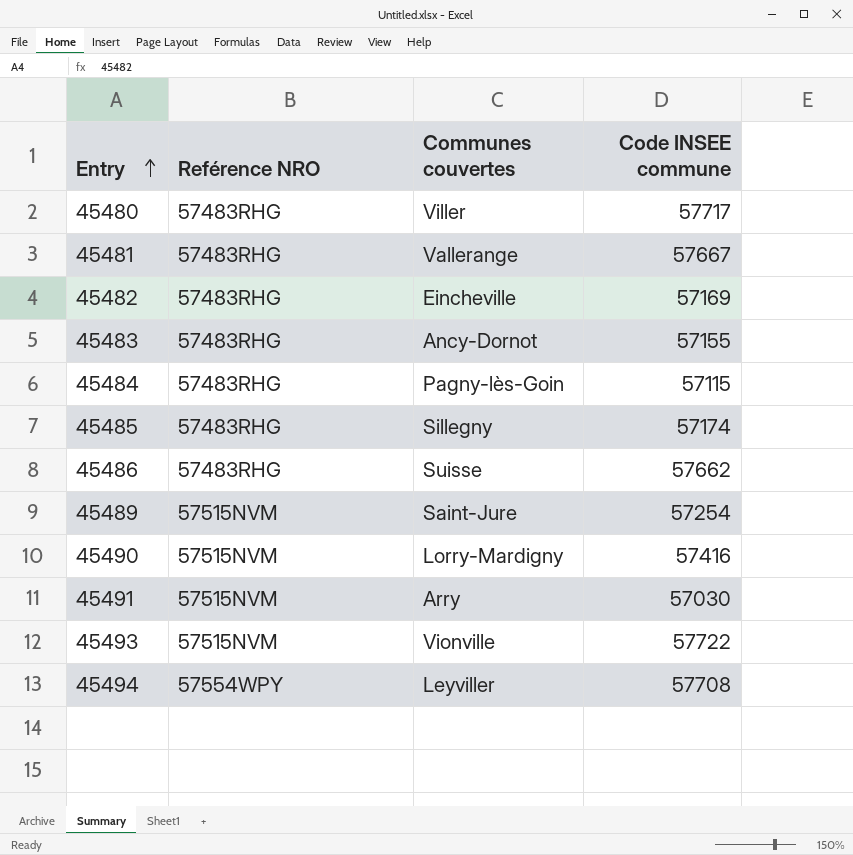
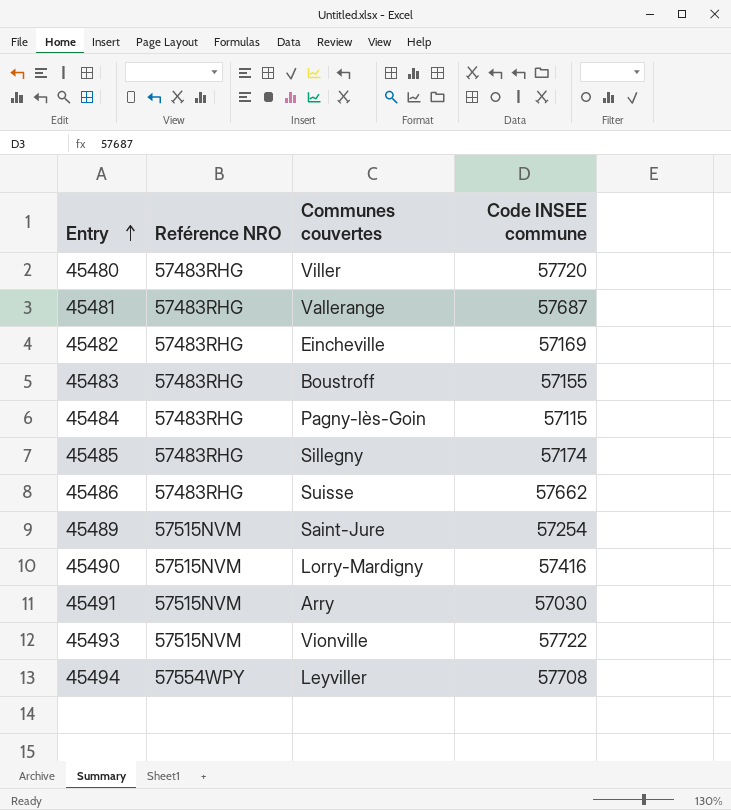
45480 | Code INSEE commune: 57717 -> 57720
45481 | Code INSEE commune: 57667 -> 57687
45483 | Communes couvertes: Ancy-Dornot -> Boustroff

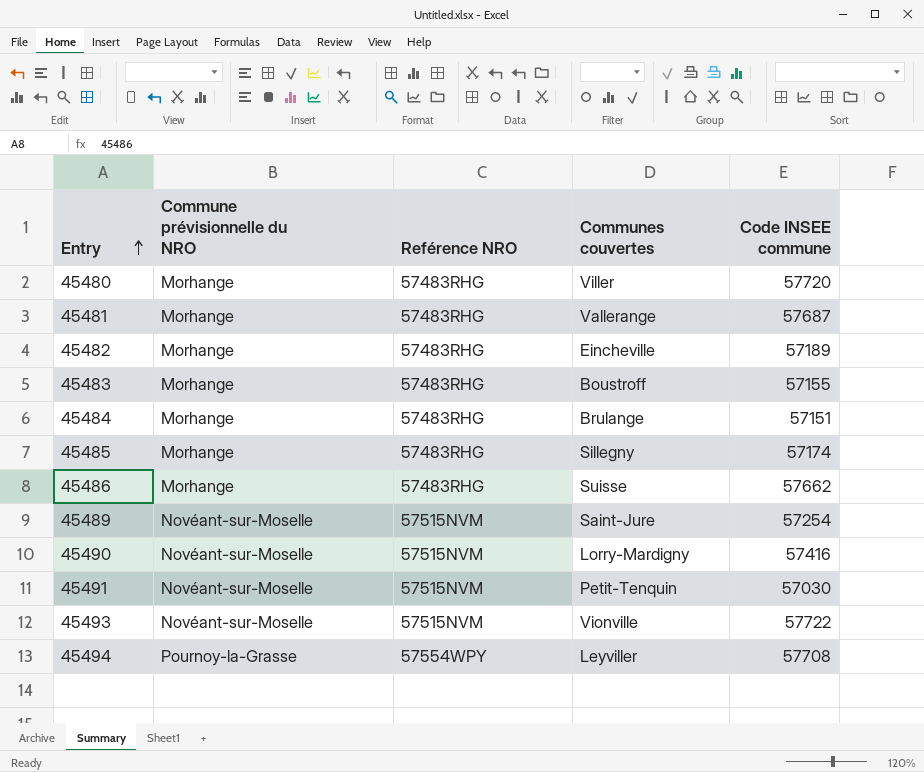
column Commune prévisionnelle du NRO | position: none -> 2
45482 | Code INSEE commune: 57169 -> 57189
45484 | Communes couvertes: Pagny-lès-Goin -> Brulange
45484 | Code INSEE commune: 57115 -> 57151
45491 | Communes couvertes: Arry -> Petit-Tenquin

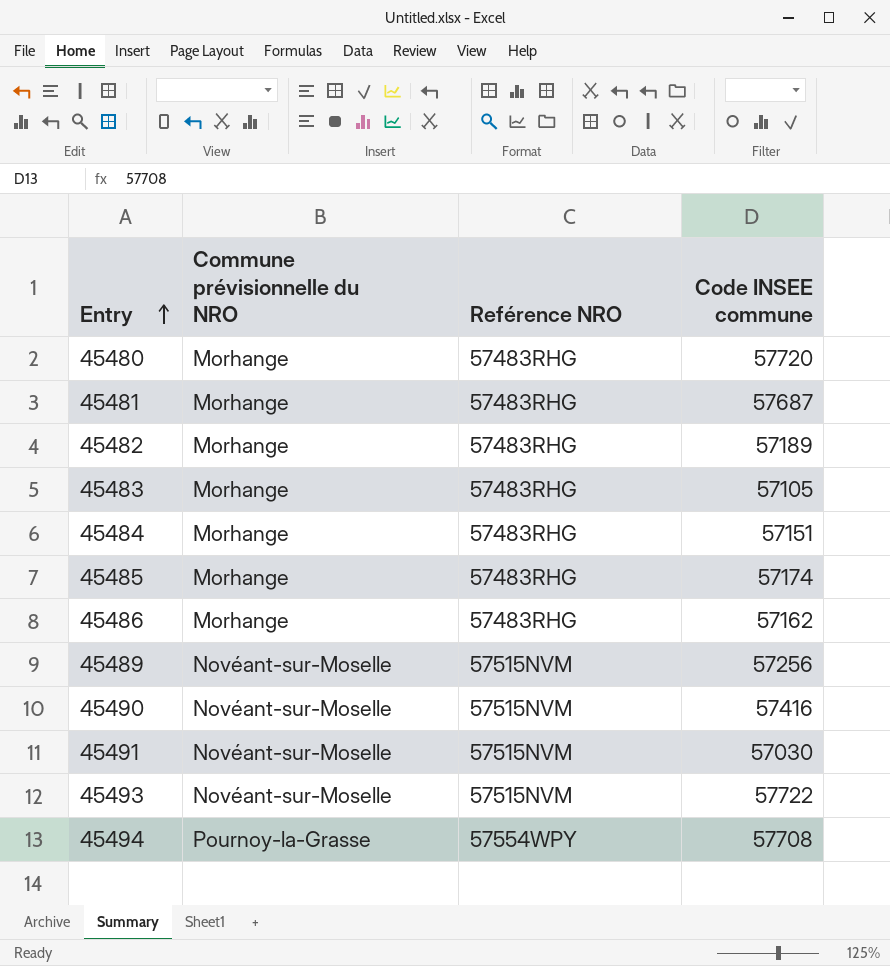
column Communes couvertes | position: 4 -> none
45483 | Code INSEE commune: 57155 -> 57105
45486 | Code INSEE commune: 57662 -> 57162
45489 | Code INSEE commune: 57254 -> 57256

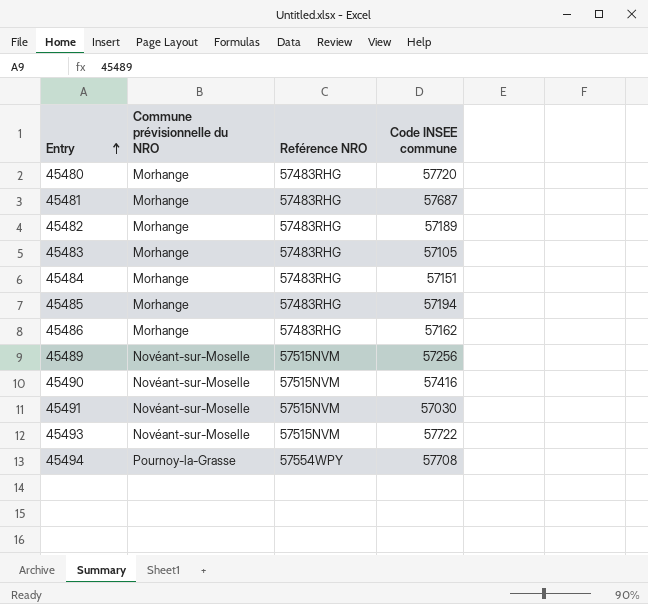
45485 | Code INSEE commune: 57174 -> 57194

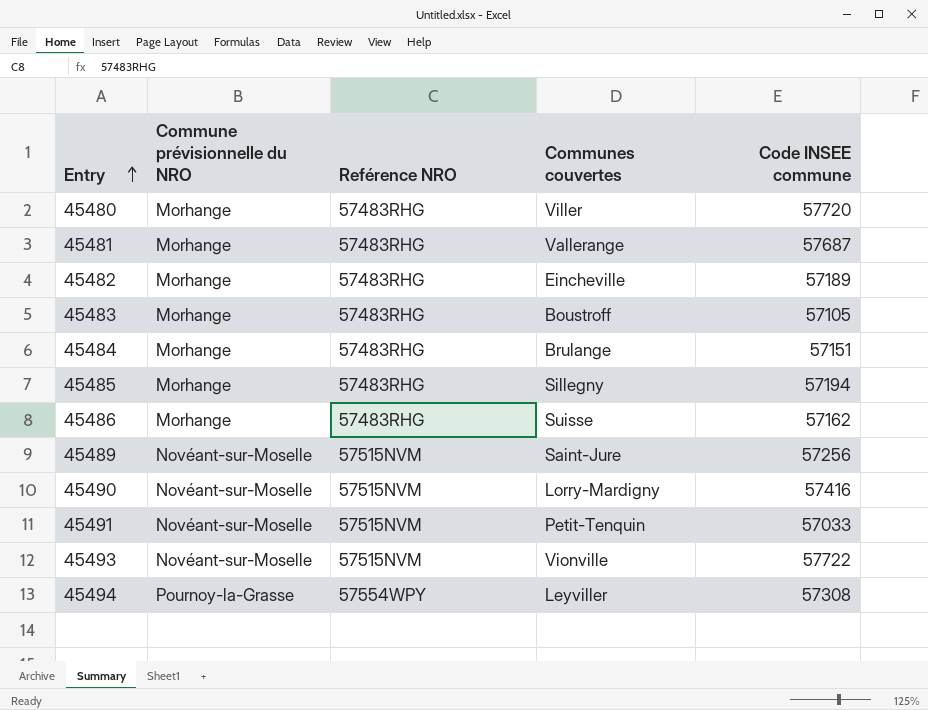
column Communes couvertes | position: none -> 4
45491 | Code INSEE commune: 57030 -> 57033
45494 | Code INSEE commune: 57708 -> 57308

